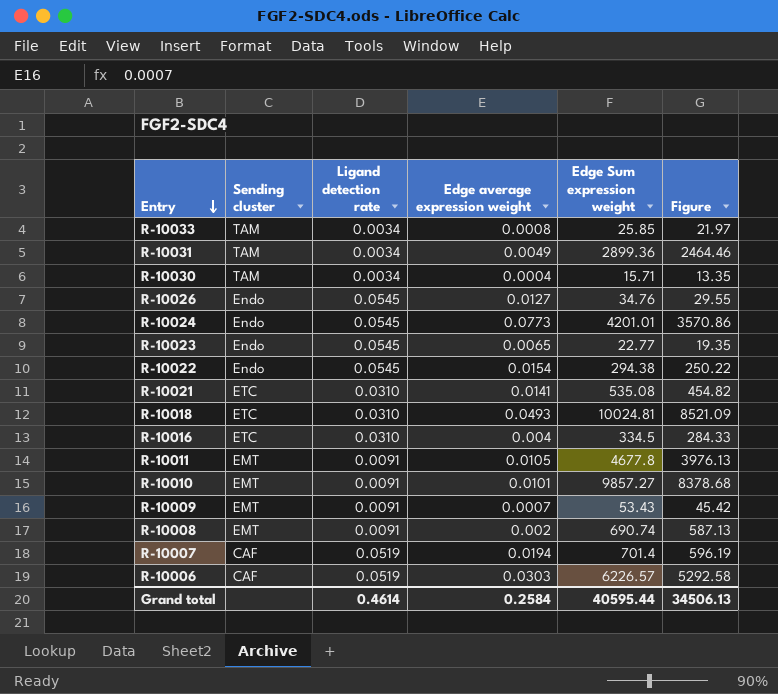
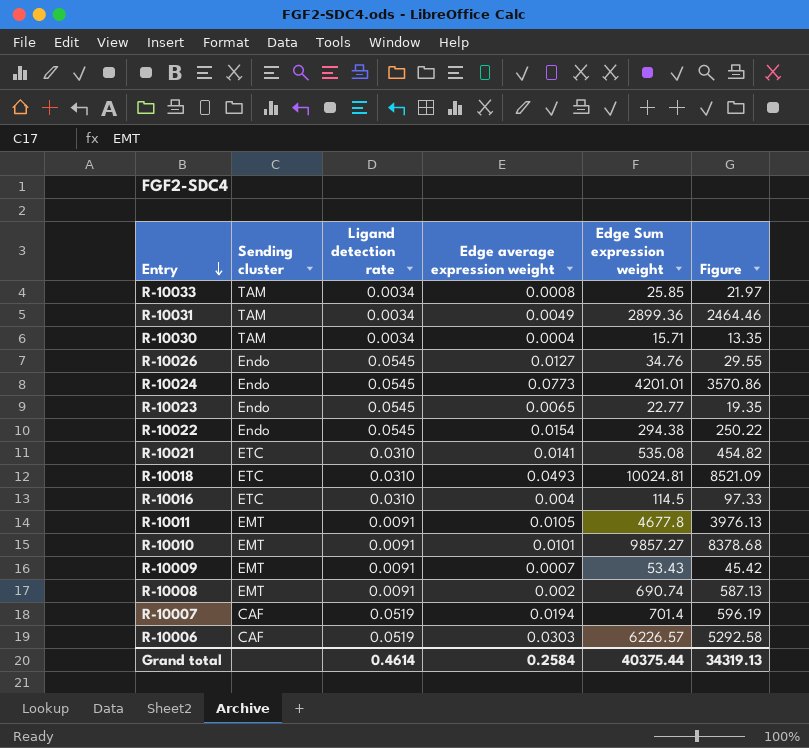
R-10016 | Edge Sum expression weight: 334.5 -> 114.5
R-10016 | Figure: 284.33 -> 97.33
Grand total | Edge Sum expression weight: 40595.44 -> 40375.44
Grand total | Figure: 34506.13 -> 34319.13

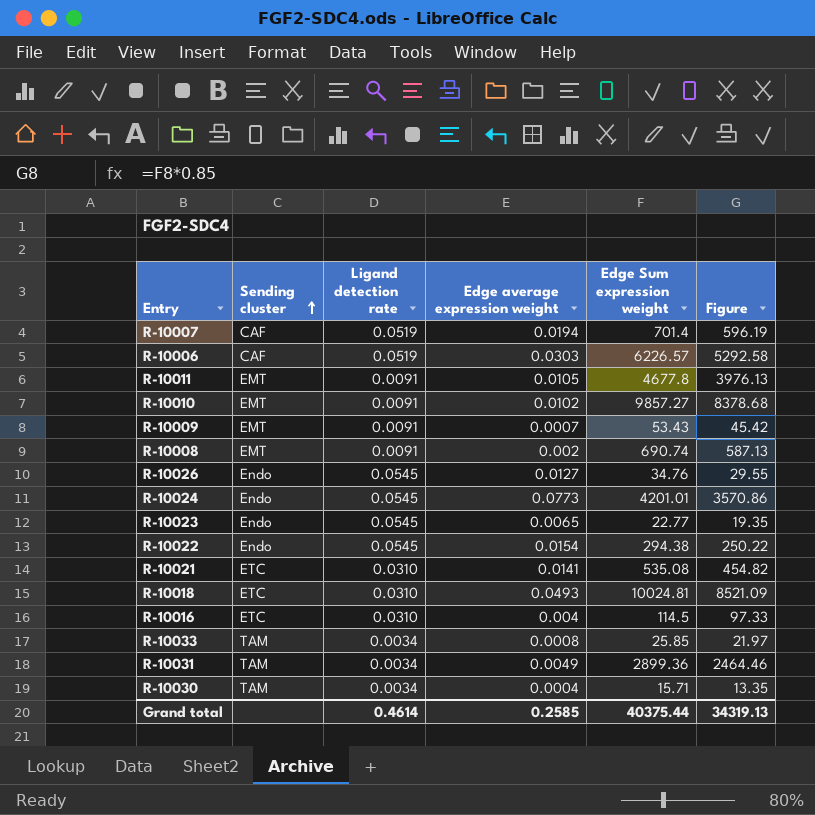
row order: Entry descending -> Sending cluster ascending
R-10010 | Edge average expression weight: 0.0101 -> 0.0102
Grand total | Edge average expression weight: 0.2584 -> 0.2585

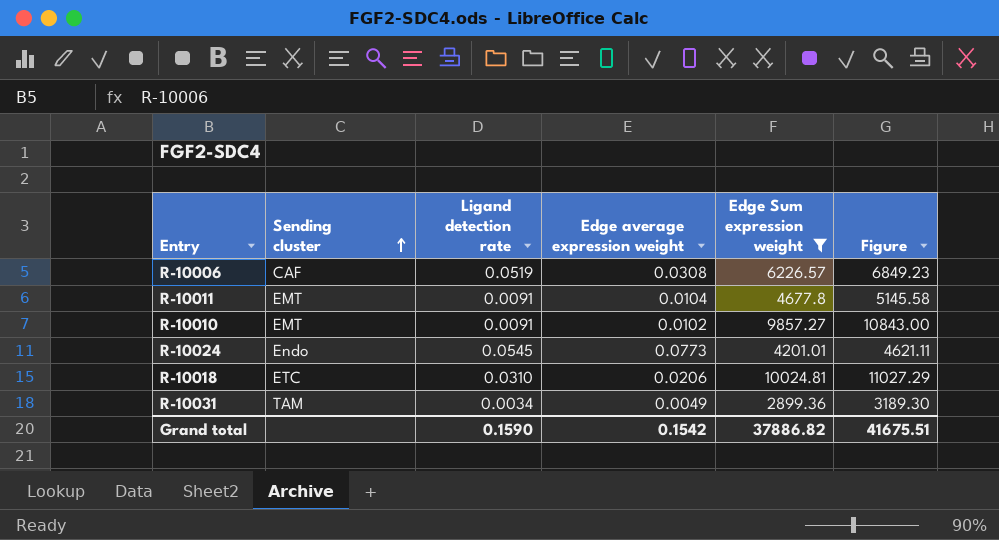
filter: none -> Edge Sum expression weight >= 2899.36
column Figure | formula: [Edge Sum expression weight] * 0.85 -> [Edge Sum expression weight] * 1.1
R-10006 | Edge average expression weight: 0.0303 -> 0.0308
R-10011 | Edge average expression weight: 0.0105 -> 0.0104
R-10018 | Edge average expression weight: 0.0493 -> 0.0206
Grand total | Ligand detection rate: 0.4614 -> 0.1590
Grand total | Edge average expression weight: 0.2585 -> 0.1542
Grand total | Edge Sum expression weight: 40375.44 -> 37886.82
Grand total | Figure: 34319.13 -> 41675.51

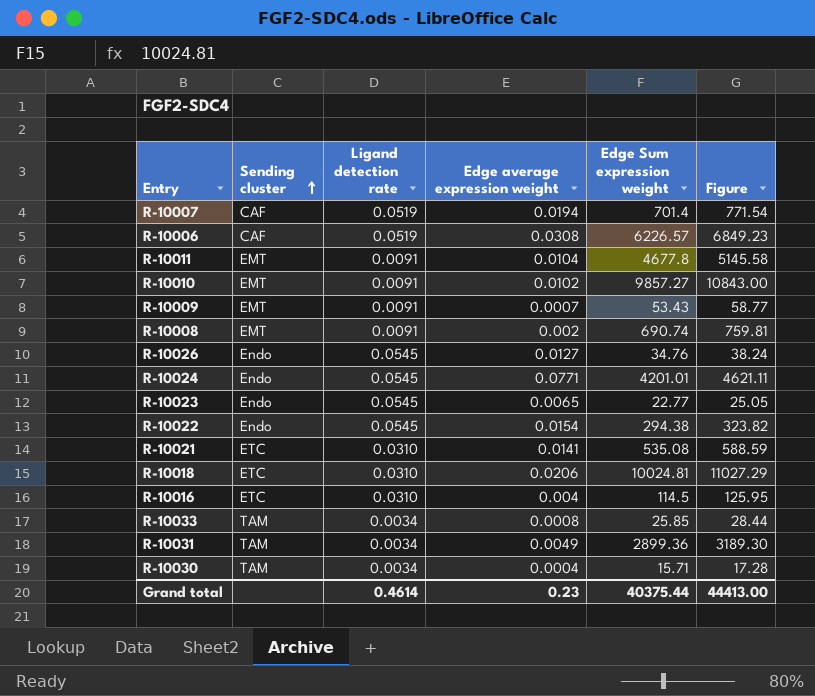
filter: Edge Sum expression weight >= 2899.36 -> none
R-10024 | Edge average expression weight: 0.0773 -> 0.0771
Grand total | Ligand detection rate: 0.1590 -> 0.4614
Grand total | Edge average expression weight: 0.1542 -> 0.23
Grand total | Edge Sum expression weight: 37886.82 -> 40375.44
Grand total | Figure: 41675.51 -> 44413.00

